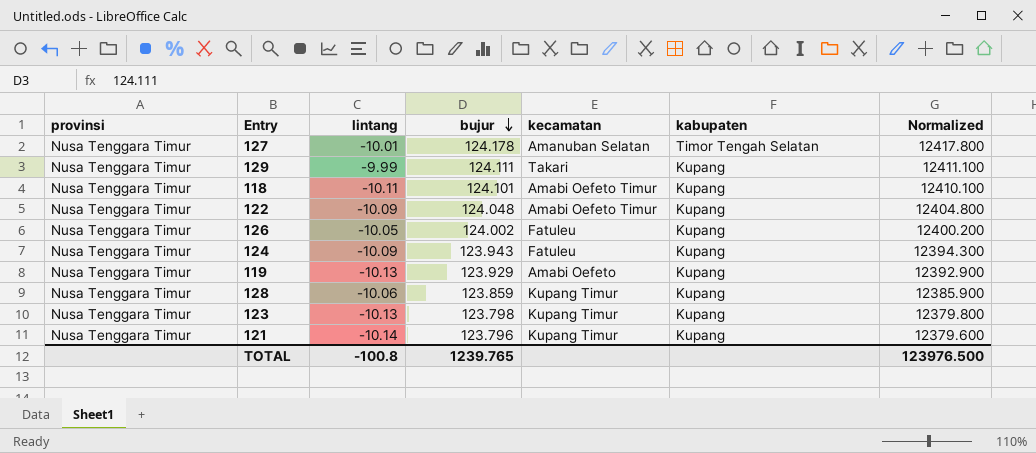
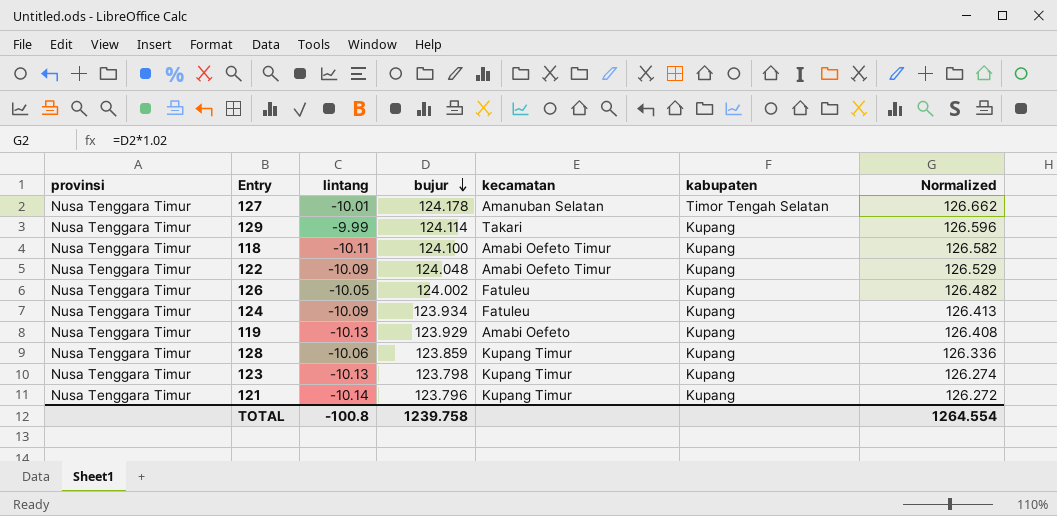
column Normalized | formula: [bujur] * 100 -> [bujur] * 1.02
129 | bujur: 124.111 -> 124.114
118 | bujur: 124.101 -> 124.100
124 | bujur: 123.943 -> 123.934
TOTAL | bujur: 1239.765 -> 1239.758
TOTAL | Normalized: 123976.500 -> 1264.554

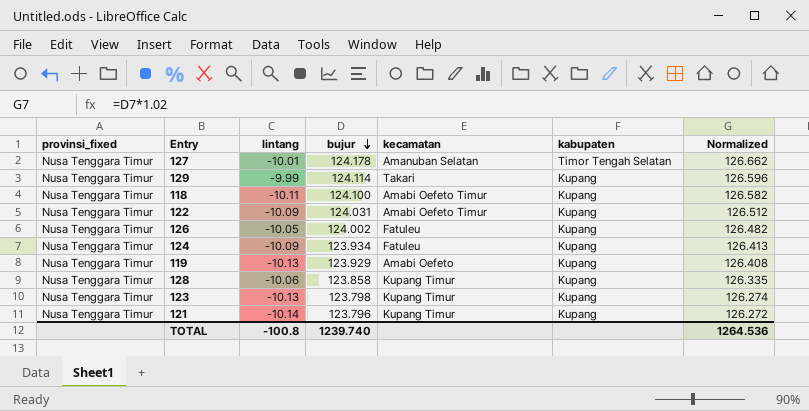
column name: provinsi -> provinsi_fixed
122 | bujur: 124.048 -> 124.031
122 | Normalized: 126.529 -> 126.512
128 | bujur: 123.859 -> 123.858
128 | Normalized: 126.336 -> 126.335
TOTAL | bujur: 1239.758 -> 1239.740
TOTAL | Normalized: 1264.554 -> 1264.536

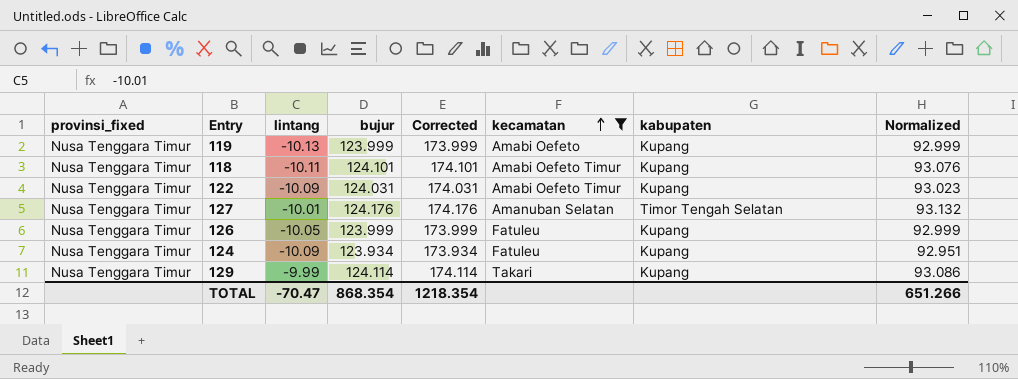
filter: none -> kecamatan != Kupang Timur
row order: bujur descending -> kecamatan ascending
column Corrected | formula: none -> [bujur] + 50
column Normalized | formula: [bujur] * 1.02 -> [bujur] * 0.75
119 | bujur: 123.929 -> 123.999
118 | bujur: 124.100 -> 124.101
127 | bujur: 124.178 -> 124.176
126 | bujur: 124.002 -> 123.999
TOTAL | lintang: -100.8 -> -70.47
TOTAL | bujur: 1239.740 -> 868.354
TOTAL | Normalized: 1264.536 -> 651.266

